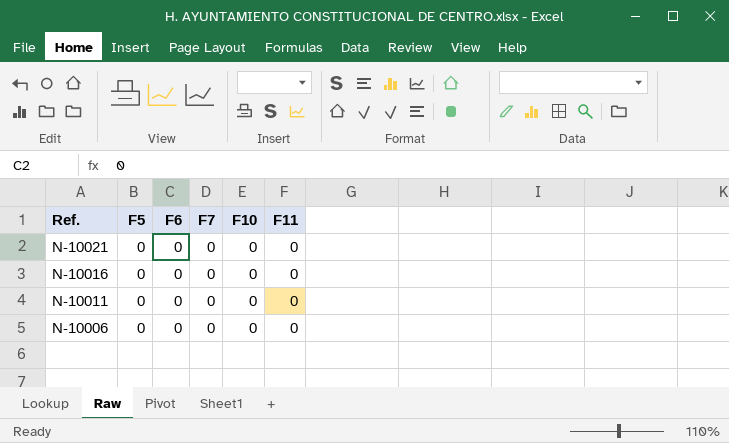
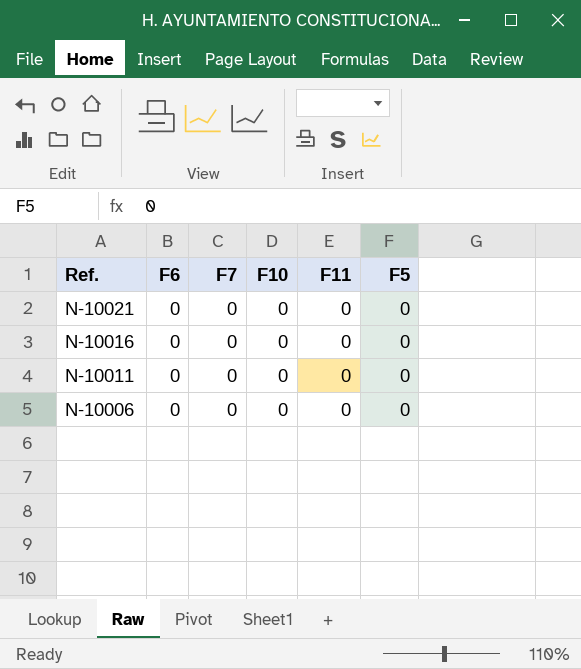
column F5 | position: 2 -> 6

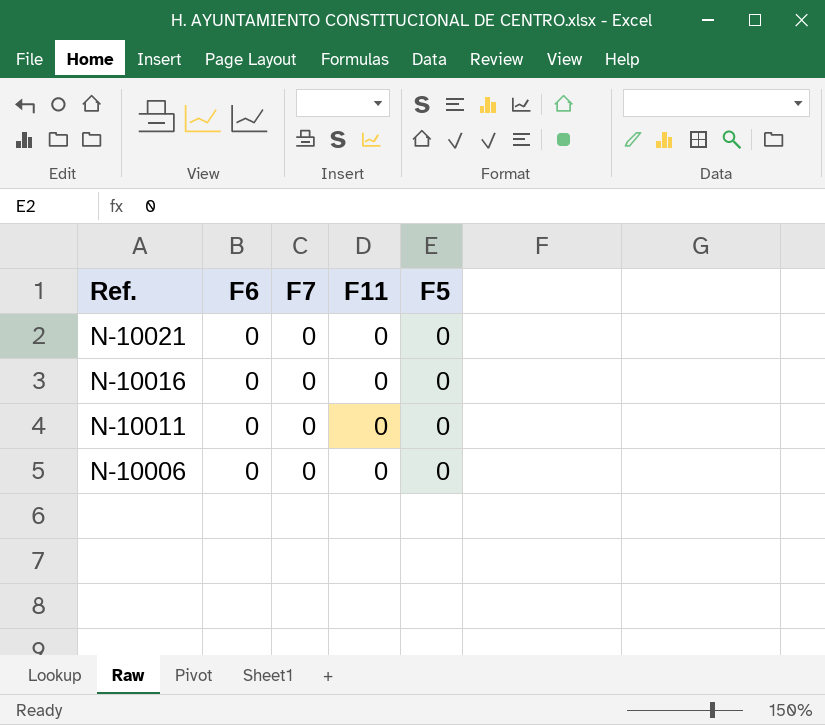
column F10 | position: 4 -> none

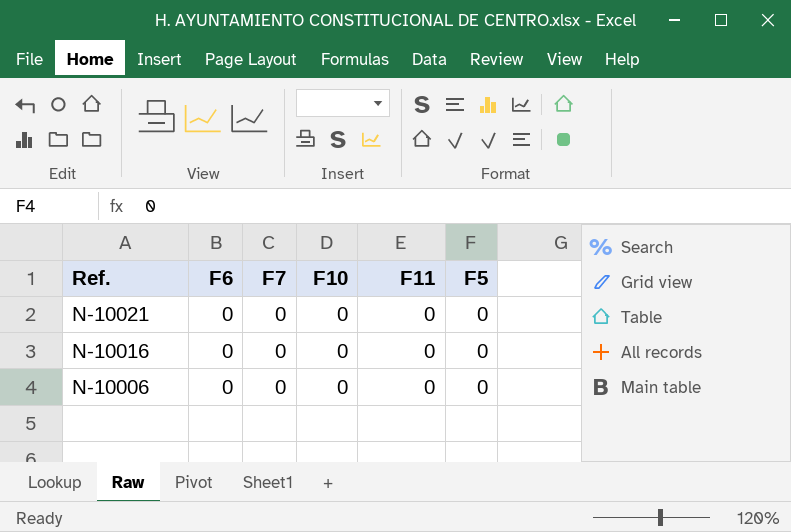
column F10 | position: none -> 4
row N-10011: 0 | 0 | 0 | 0 -> none

